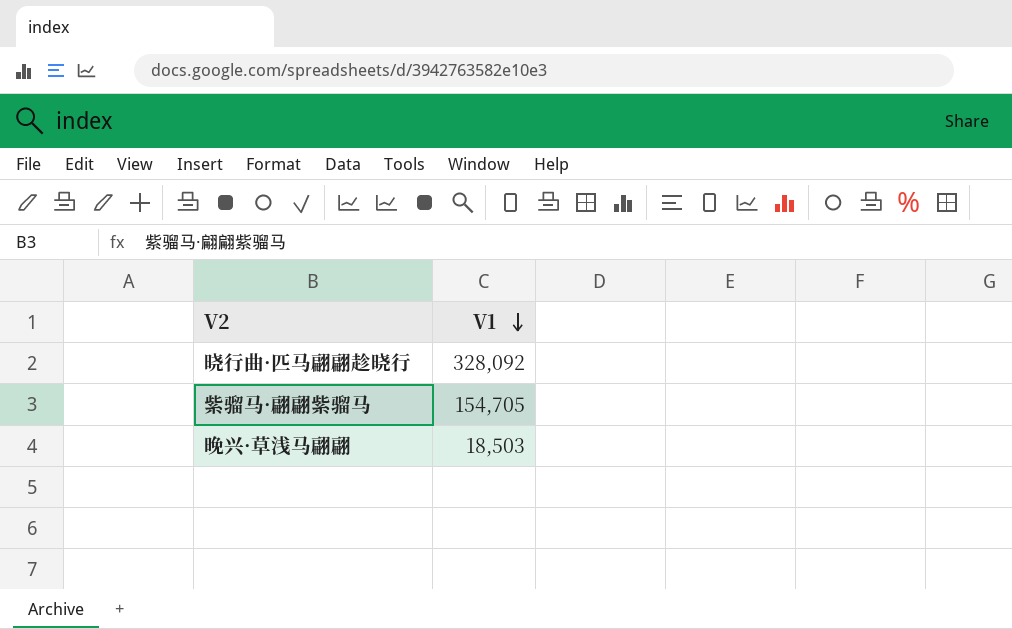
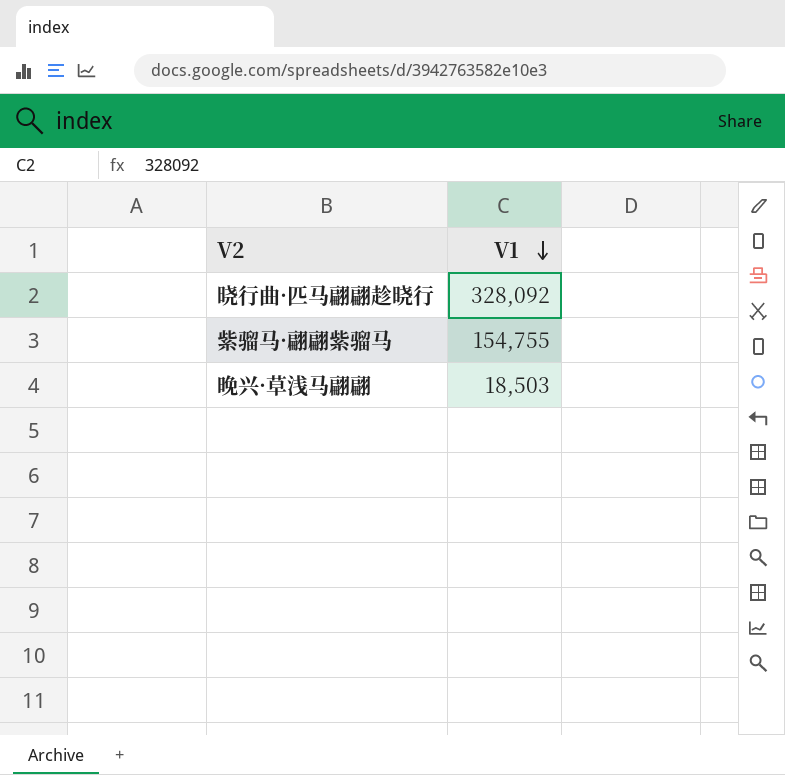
紫骝马·翩翩紫骝马 | V1: 154,705 -> 154,755

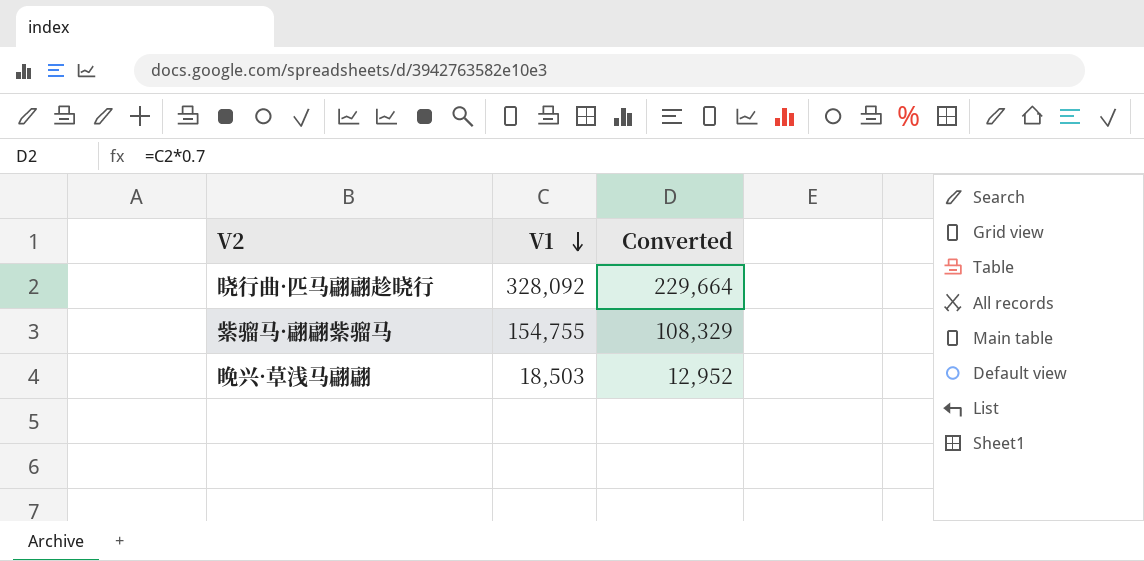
column Converted | formula: none -> [V1] * 0.7

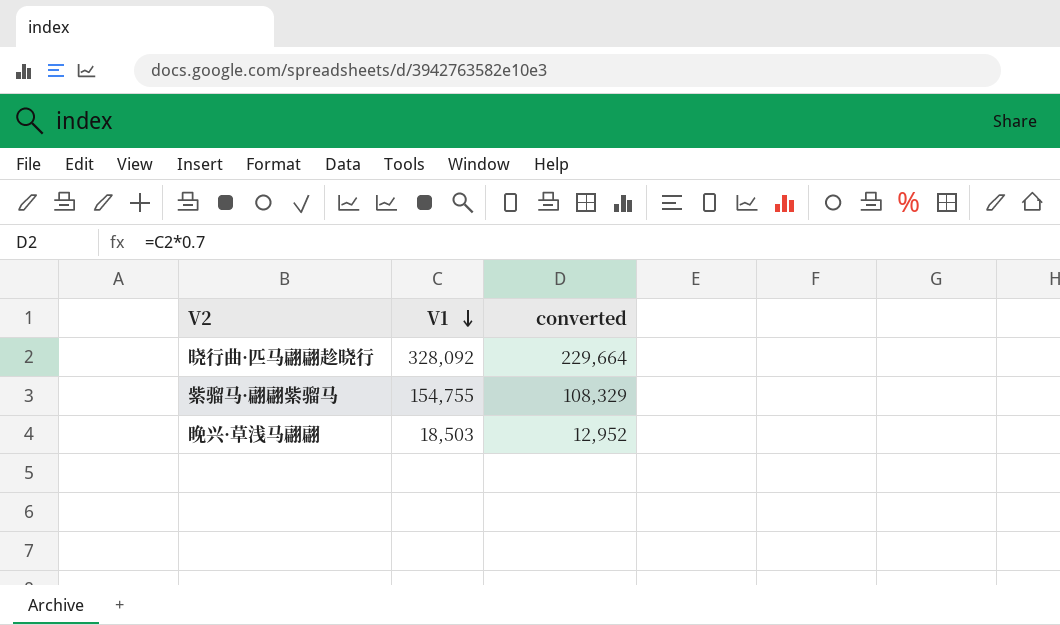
column name: Converted -> converted

